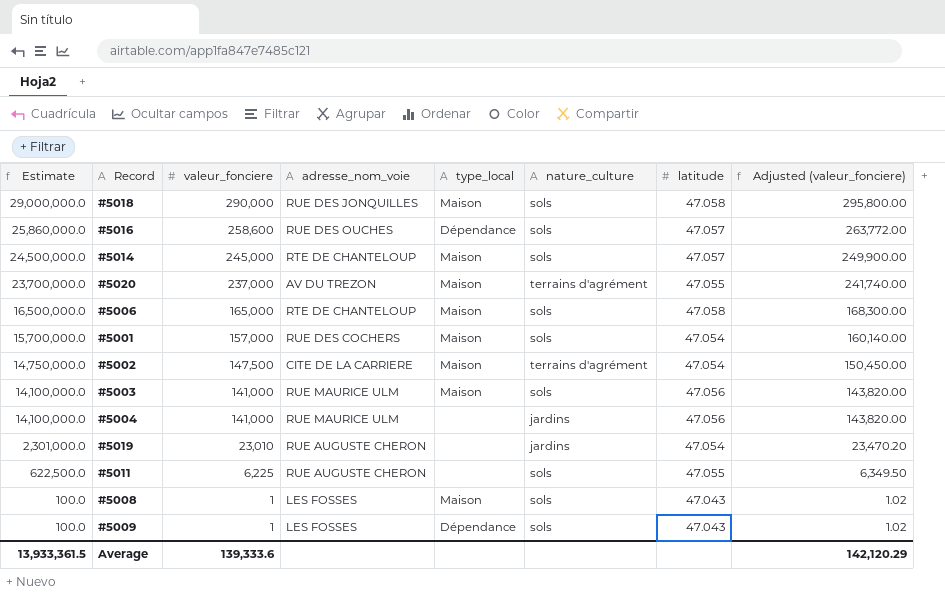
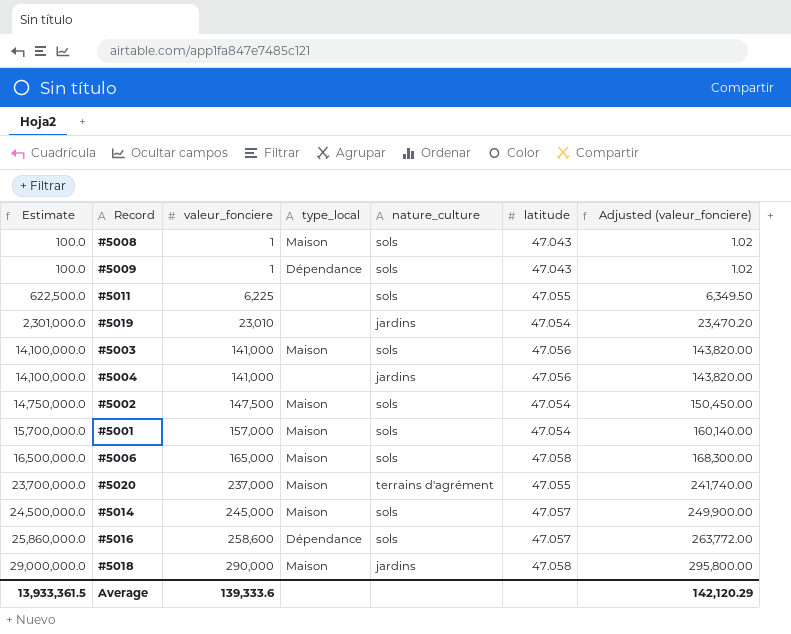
row order: Estimate descending -> Estimate ascending
column adresse_nom_voie | position: 4 -> none
#5002 | nature_culture: terrains d'agrément -> sols
#5018 | nature_culture: sols -> jardins

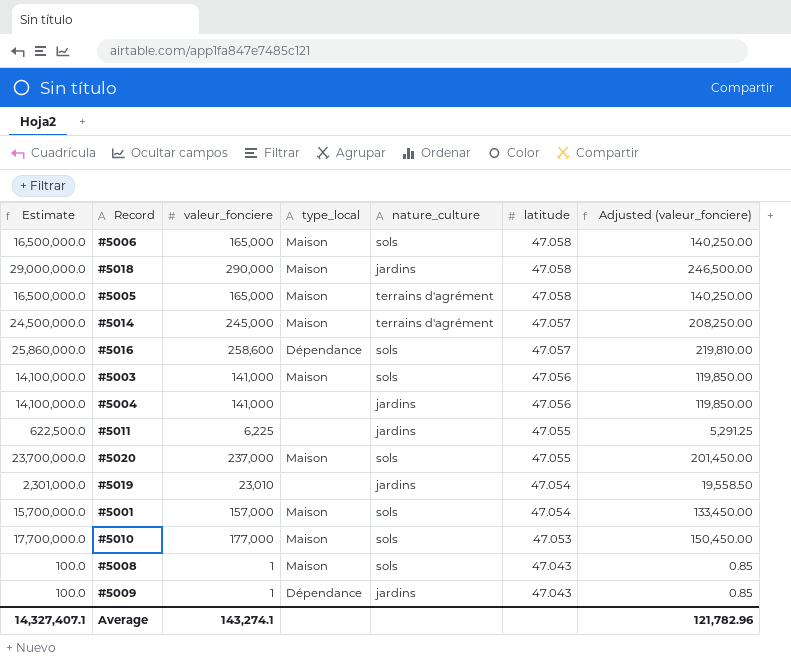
row order: Estimate ascending -> latitude descending
column Adjusted (valeur_fonciere) | formula: [valeur_fonciere] * 1.02 -> [valeur_fonciere] * 0.85
row #5002: 14,750,000.0 | 147,500 | Maison | sols | 47.054 | 150,450.00 -> none
row #5005: none -> 16,500,000.0 | 165,000 | Maison | terrains d'agrément | 47.058 | 140,250.00
#5014 | nature_culture: sols -> terrains d'agrément
#5011 | nature_culture: sols -> jardins
#5020 | nature_culture: terrains d'agrément -> sols
row #5010: none -> 17,700,000.0 | 177,000 | Maison | sols | 47.053 | 150,450.00
#5009 | nature_culture: sols -> jardins
Average | Estimate: 13,933,361.5 -> 14,327,407.1
Average | valeur_fonciere: 139,333.6 -> 143,274.1
Average | Adjusted (valeur_fonciere): 142,120.29 -> 121,782.96

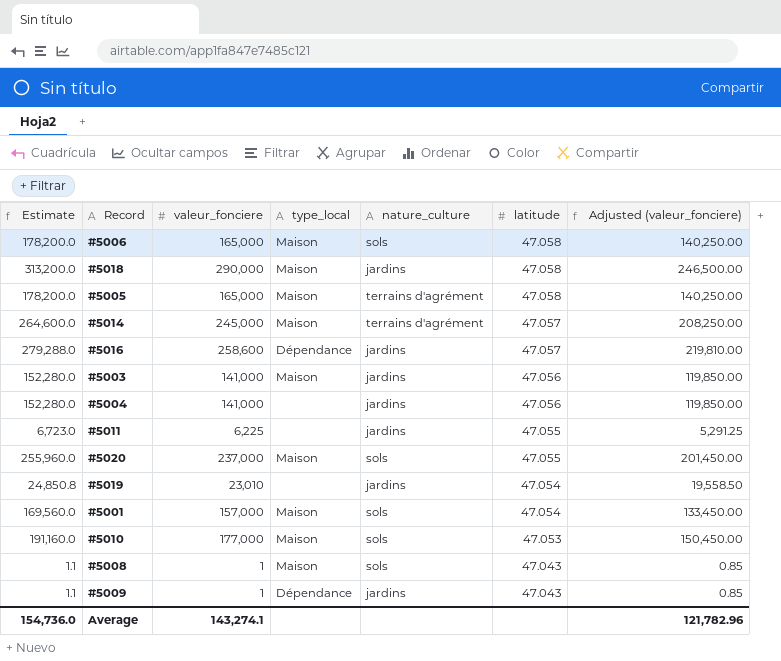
column Estimate | formula: [valeur_fonciere] * 100 -> [valeur_fonciere] * 1.08
#5016 | nature_culture: sols -> jardins
#5003 | nature_culture: sols -> jardins
Average | Estimate: 14,327,407.1 -> 154,736.0

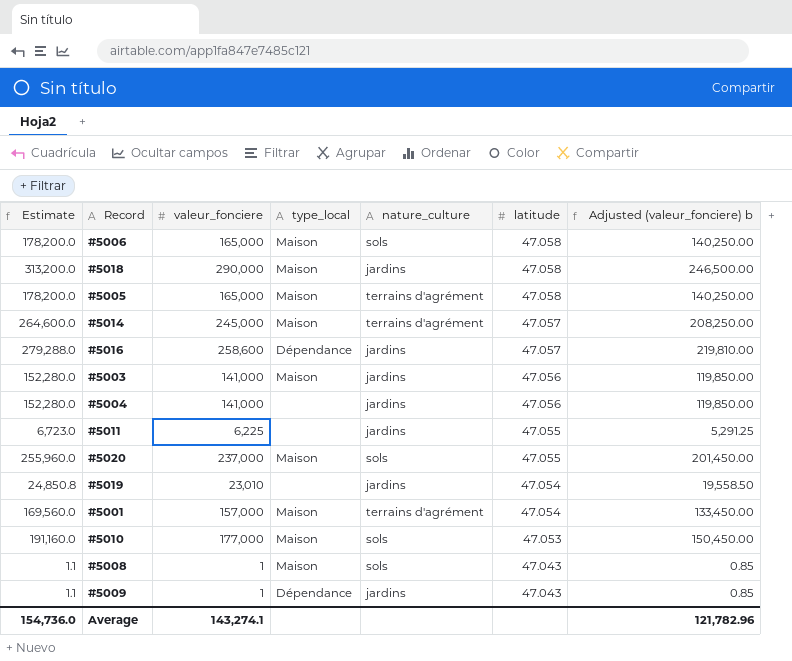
column name: Adjusted (valeur_fonciere) -> Adjusted (valeur_fonciere) b
#5001 | nature_culture: sols -> terrains d'agrément

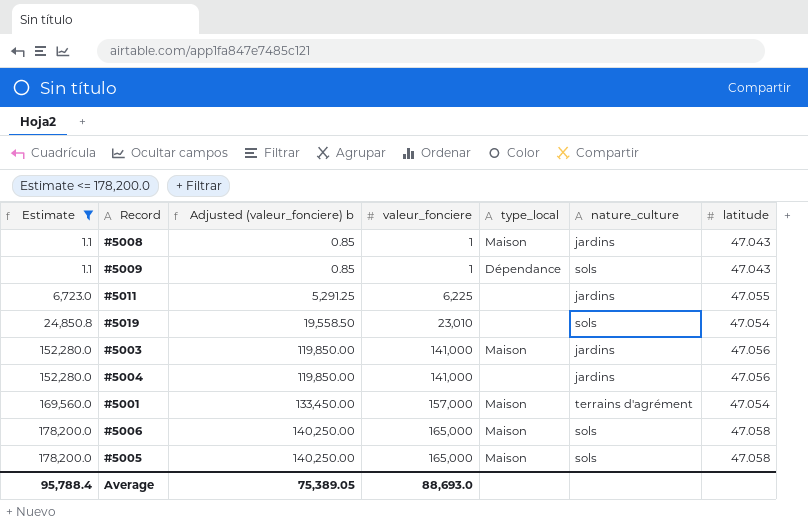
filter: none -> Estimate <= 178,200.0
row order: latitude descending -> Estimate ascending
column Adjusted (valeur_fonciere) b | position: 7 -> 3
#5008 | nature_culture: sols -> jardins
#5009 | nature_culture: jardins -> sols
#5019 | nature_culture: jardins -> sols
#5005 | nature_culture: terrains d'agrément -> sols
Average | Estimate: 154,736.0 -> 95,788.4
Average | Adjusted (valeur_fonciere) b: 121,782.96 -> 75,389.05
Average | valeur_fonciere: 143,274.1 -> 88,693.0

